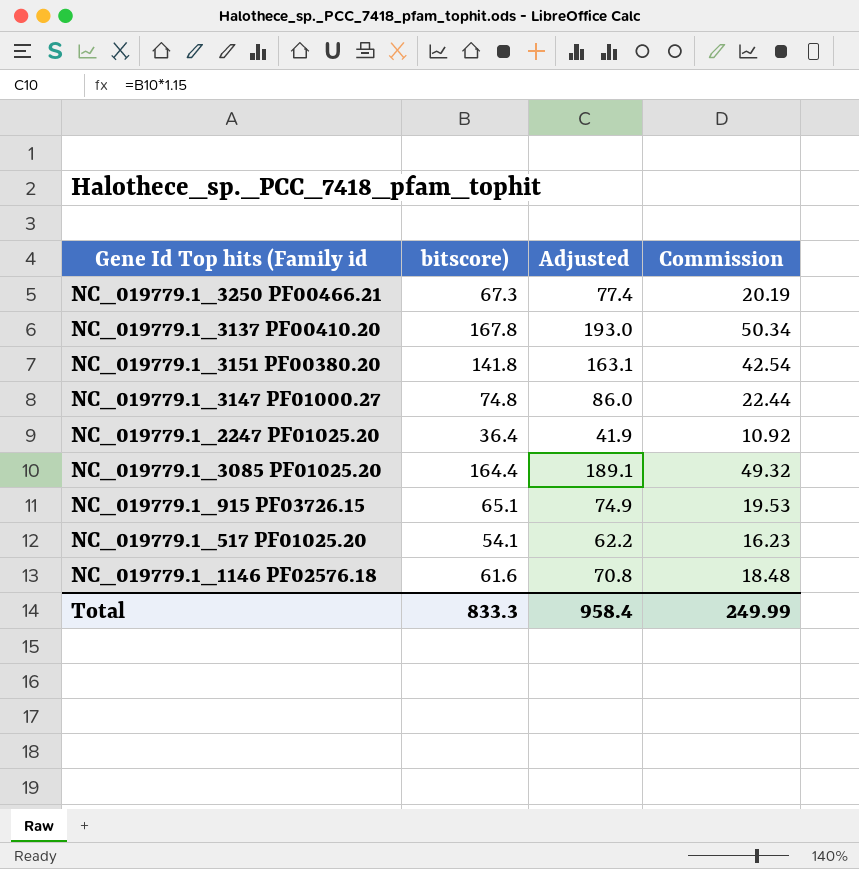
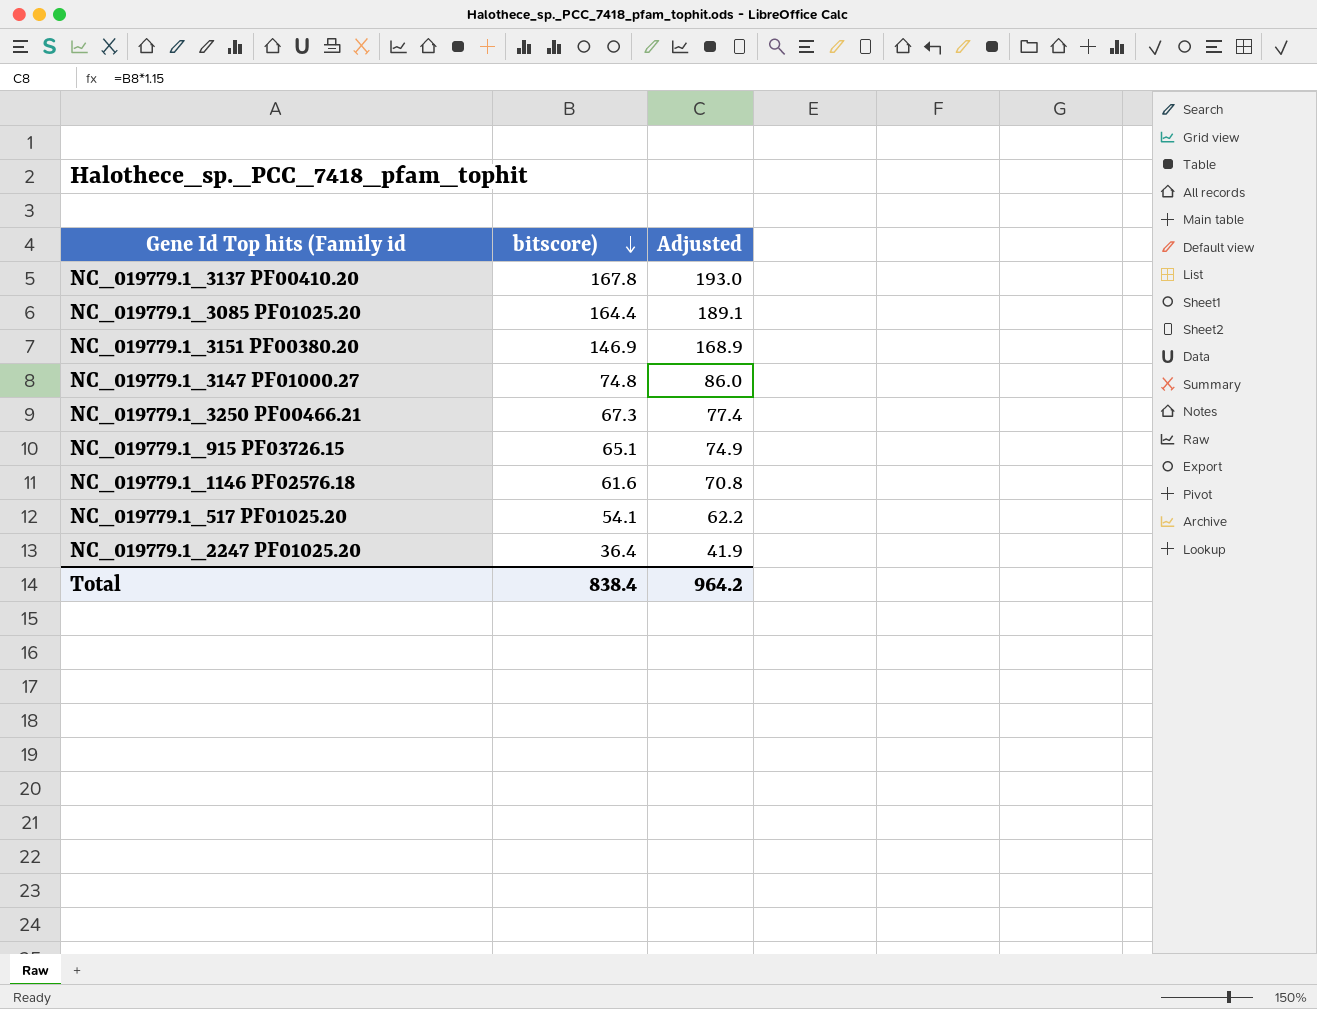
row order: none -> bitscore) descending
column Commission | formula: [bitscore)] * 0.3 -> none
NC_019779.1_3151 PF00380.20 | bitscore): 141.8 -> 146.9
NC_019779.1_3151 PF00380.20 | Adjusted: 163.1 -> 168.9
Total | bitscore): 833.3 -> 838.4
Total | Adjusted: 958.4 -> 964.2

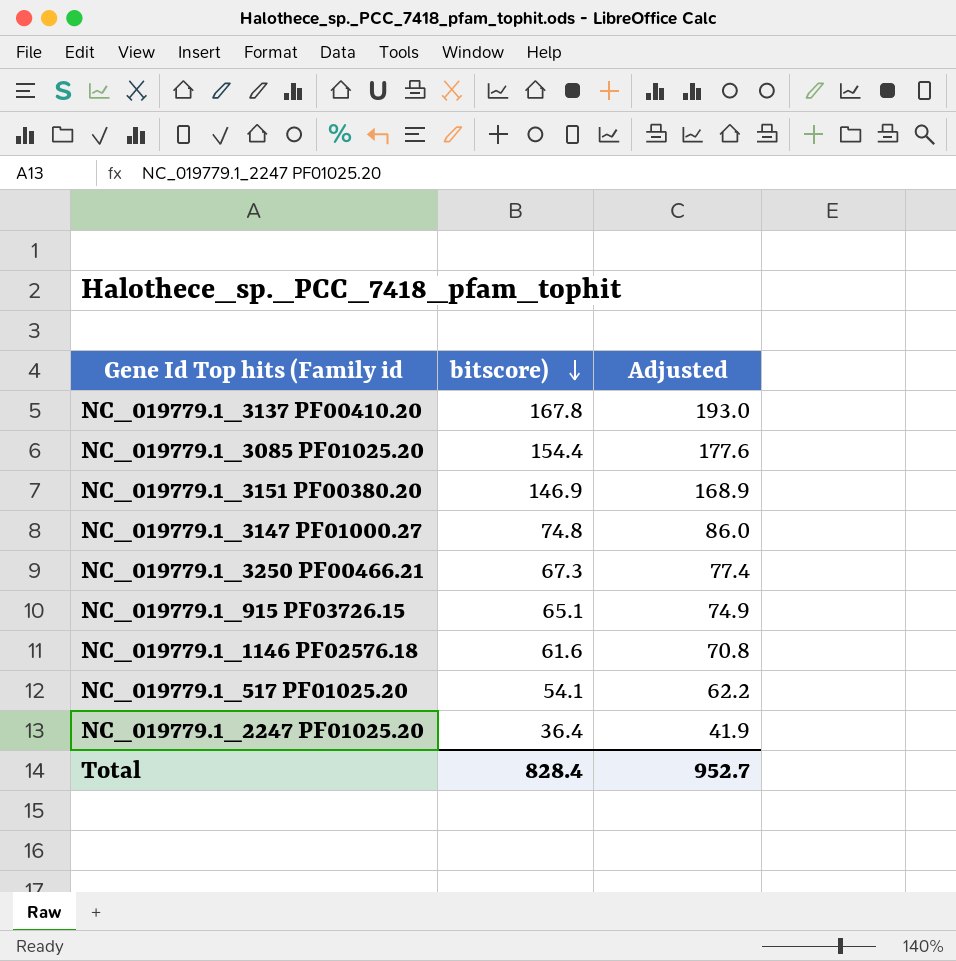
NC_019779.1_3085 PF01025.20 | bitscore): 164.4 -> 154.4
NC_019779.1_3085 PF01025.20 | Adjusted: 189.1 -> 177.6
Total | bitscore): 838.4 -> 828.4
Total | Adjusted: 964.2 -> 952.7

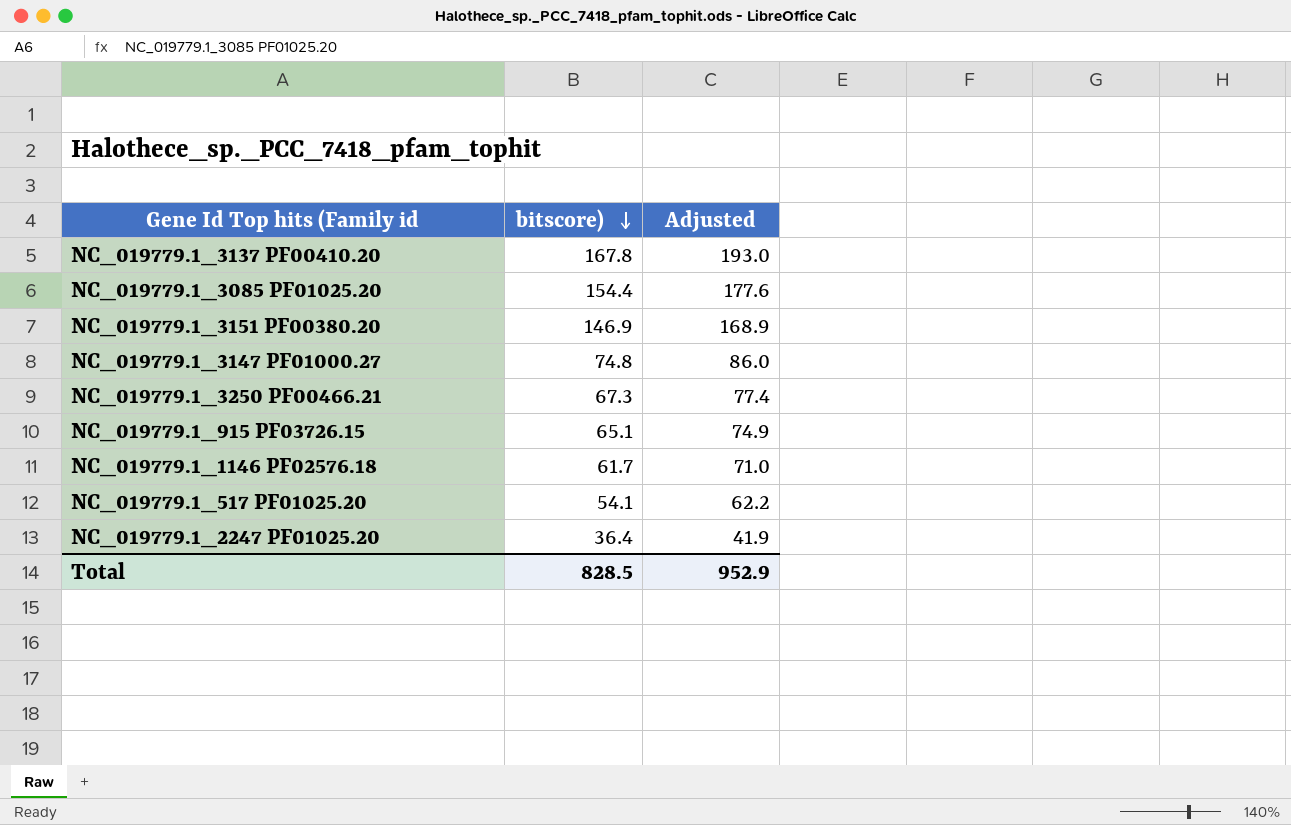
NC_019779.1_1146 PF02576.18 | bitscore): 61.6 -> 61.7
NC_019779.1_1146 PF02576.18 | Adjusted: 70.8 -> 71.0
Total | bitscore): 828.4 -> 828.5
Total | Adjusted: 952.7 -> 952.9

